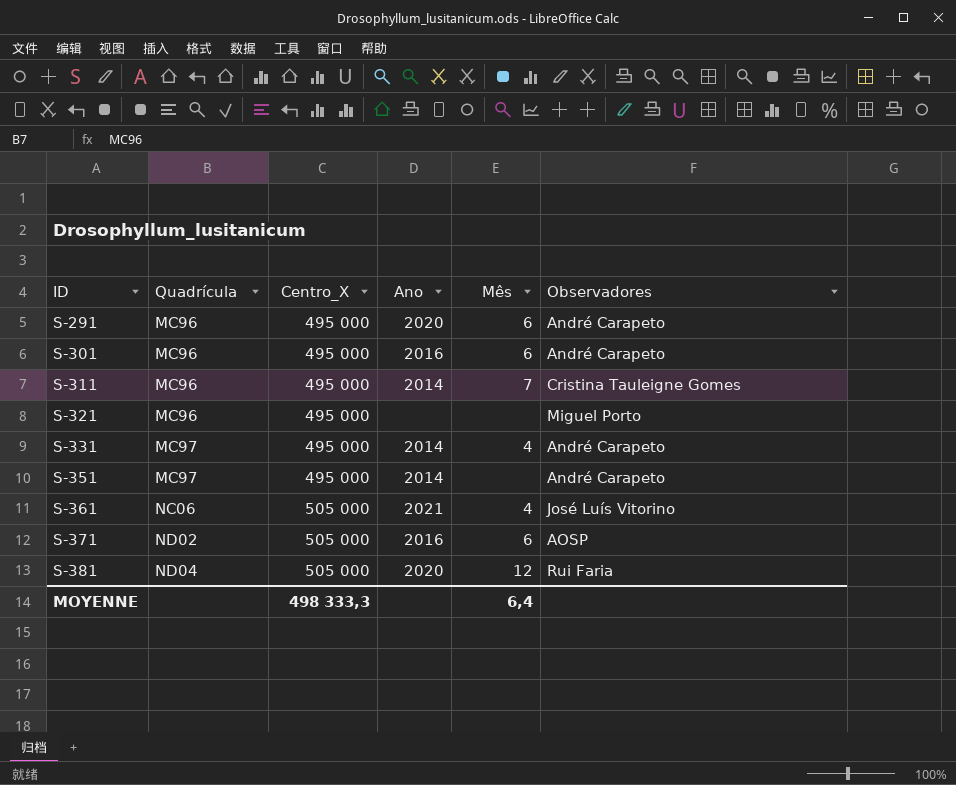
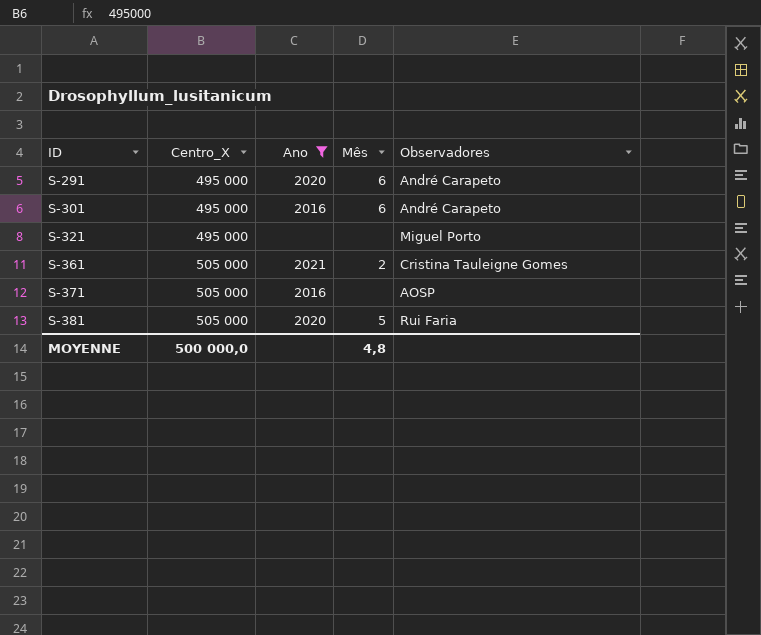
filter: none -> Ano != 2014
column Quadrícula | position: 2 -> none
S-361 | Mês: 4 -> 2
S-361 | Observadores: José Luís Vitorino -> Cristina Tauleigne Gomes
S-371 | Mês: 6 -> none
S-381 | Mês: 12 -> 5
MOYENNE | Centro_X: 498 333,3 -> 500 000,0
MOYENNE | Mês: 6,4 -> 4,8

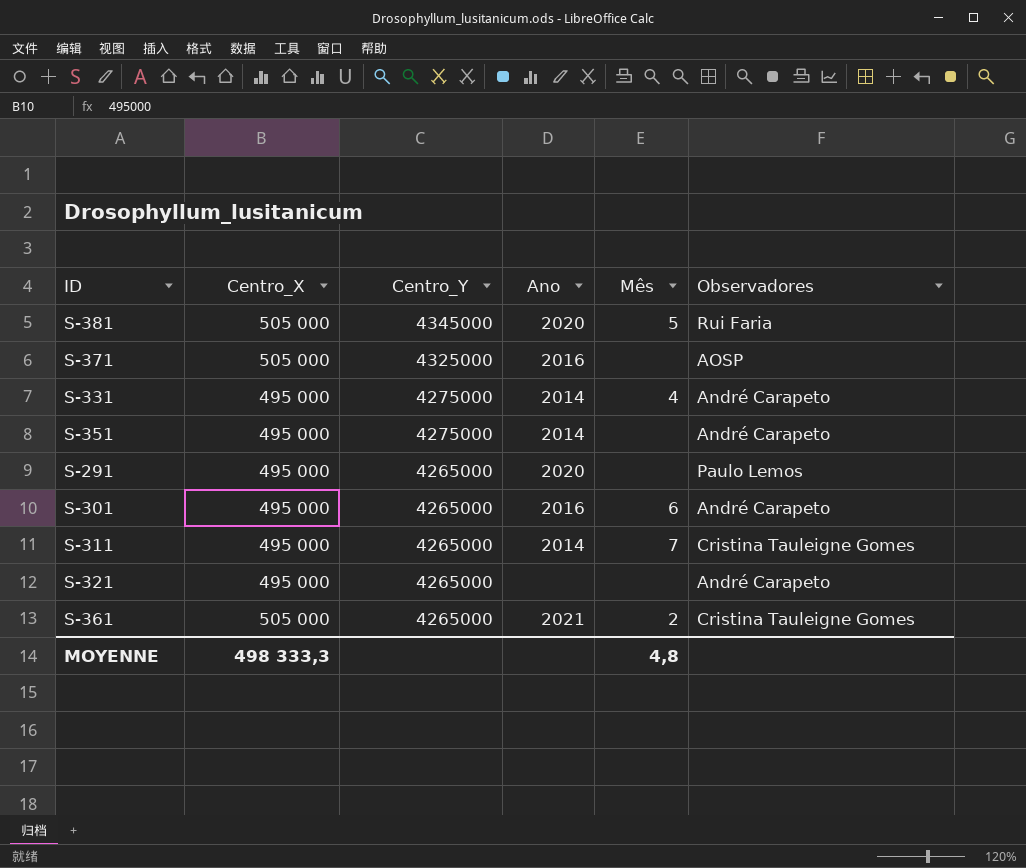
filter: Ano != 2014 -> none
row order: ID ascending -> Centro_Y descending
column Centro_Y | position: none -> 3
S-291 | Mês: 6 -> none
S-291 | Observadores: André Carapeto -> Paulo Lemos
S-321 | Observadores: Miguel Porto -> André Carapeto
MOYENNE | Centro_X: 500 000,0 -> 498 333,3

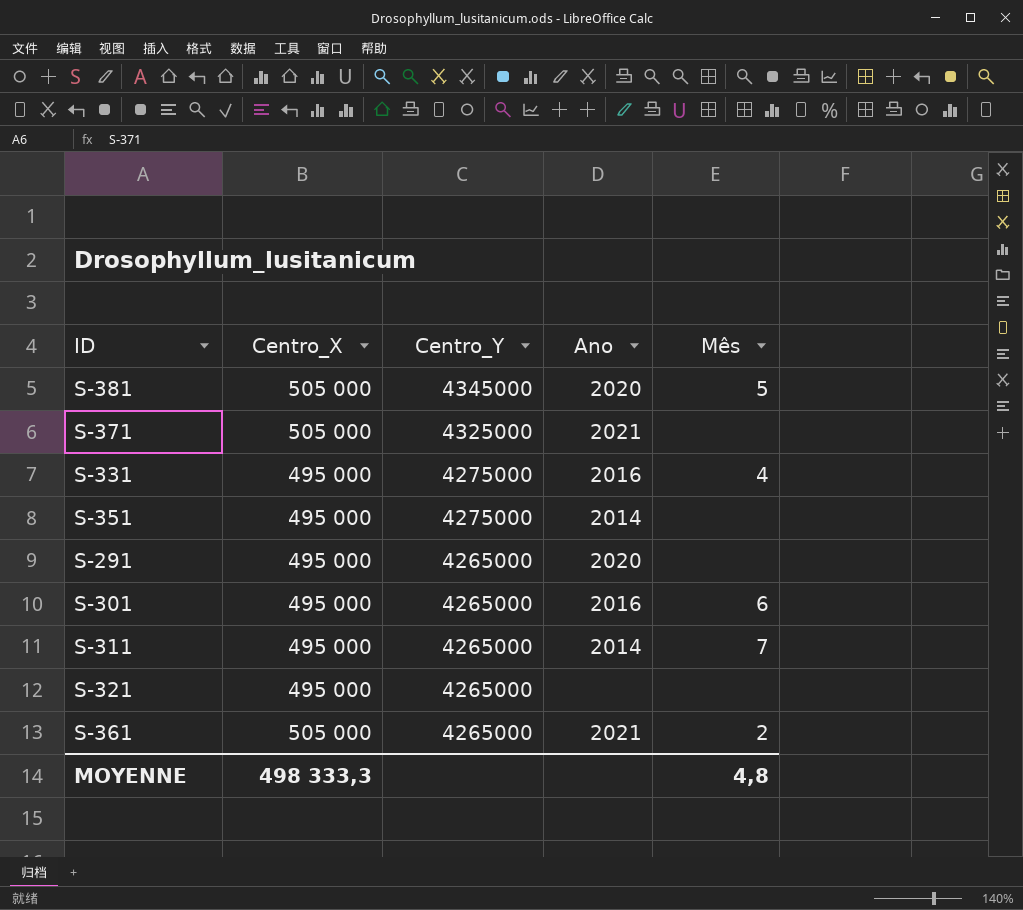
column Observadores | position: 6 -> none
S-371 | Ano: 2016 -> 2021
S-331 | Ano: 2014 -> 2016

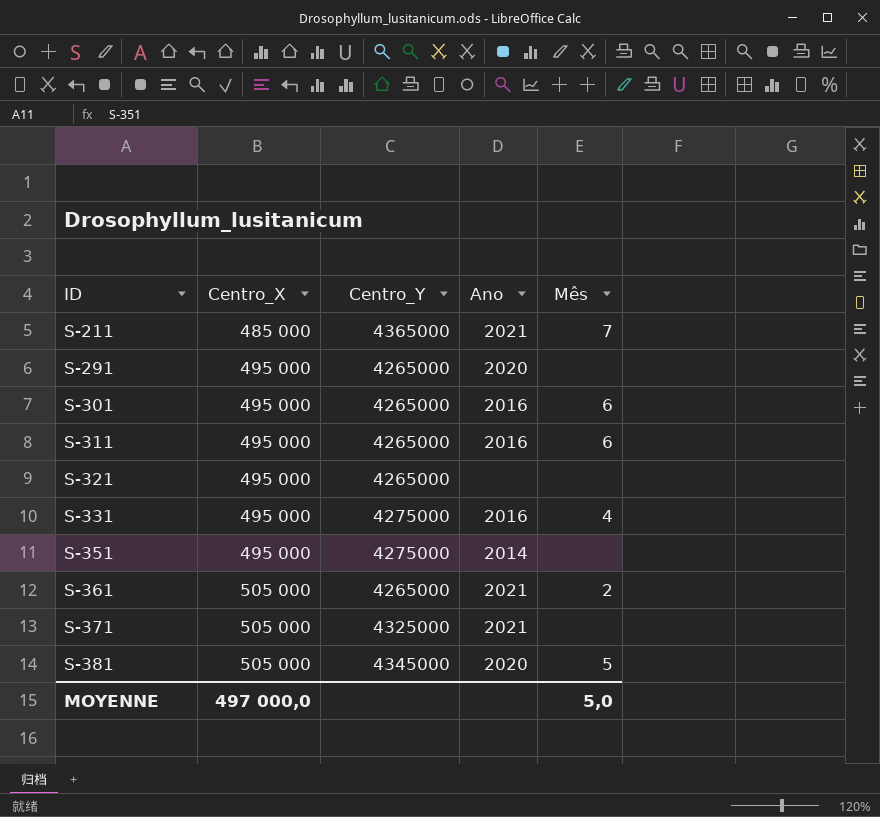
row order: Centro_Y descending -> ID ascending
row S-211: none -> 485 000 | 4365000 | 2021 | 7
S-311 | Ano: 2014 -> 2016
S-311 | Mês: 7 -> 6
MOYENNE | Centro_X: 498 333,3 -> 497 000,0
MOYENNE | Mês: 4,8 -> 5,0

